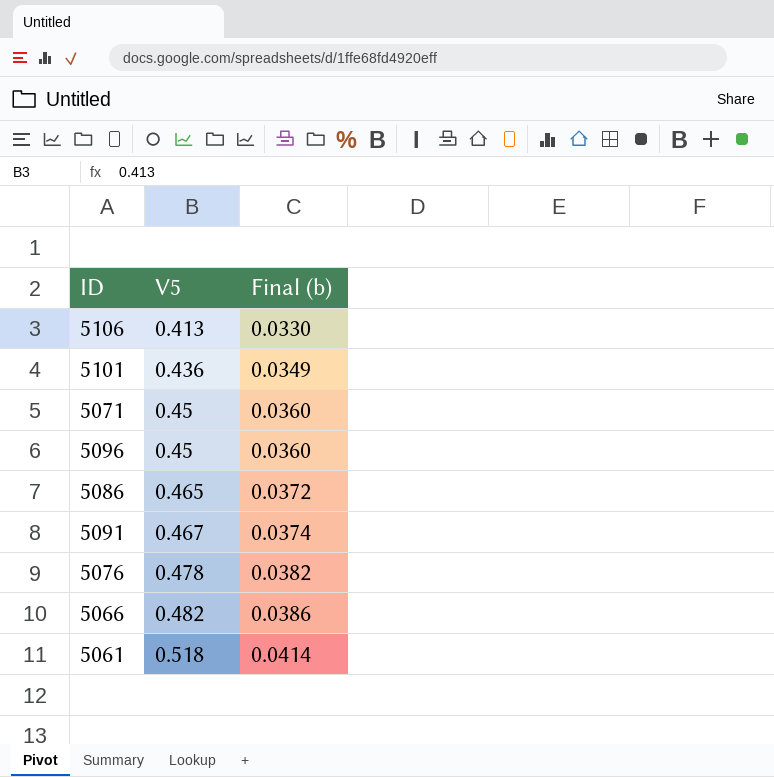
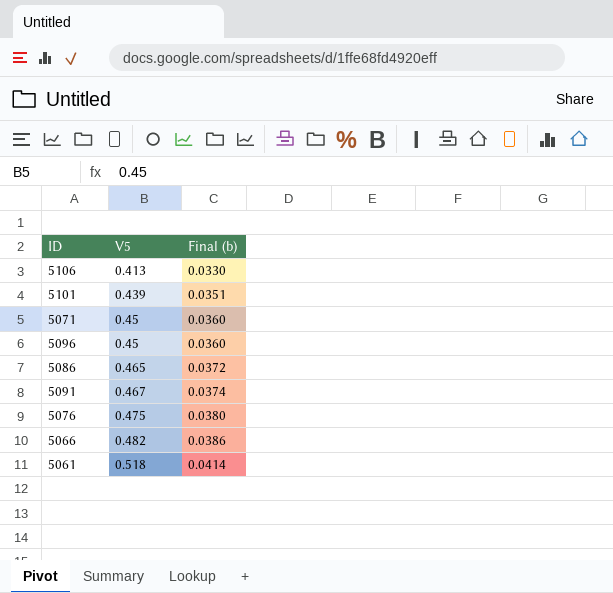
5101 | V5: 0.436 -> 0.439
5101 | Final (b): 0.0349 -> 0.0351
5076 | V5: 0.478 -> 0.475
5076 | Final (b): 0.0382 -> 0.0380

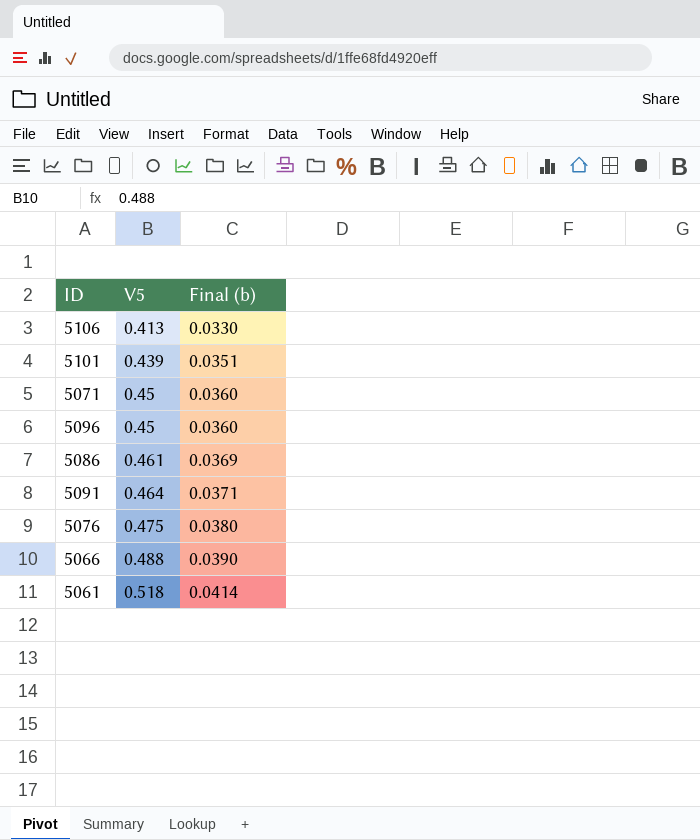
5086 | V5: 0.465 -> 0.461
5086 | Final (b): 0.0372 -> 0.0369
5091 | V5: 0.467 -> 0.464
5091 | Final (b): 0.0374 -> 0.0371
5066 | V5: 0.482 -> 0.488
5066 | Final (b): 0.0386 -> 0.0390

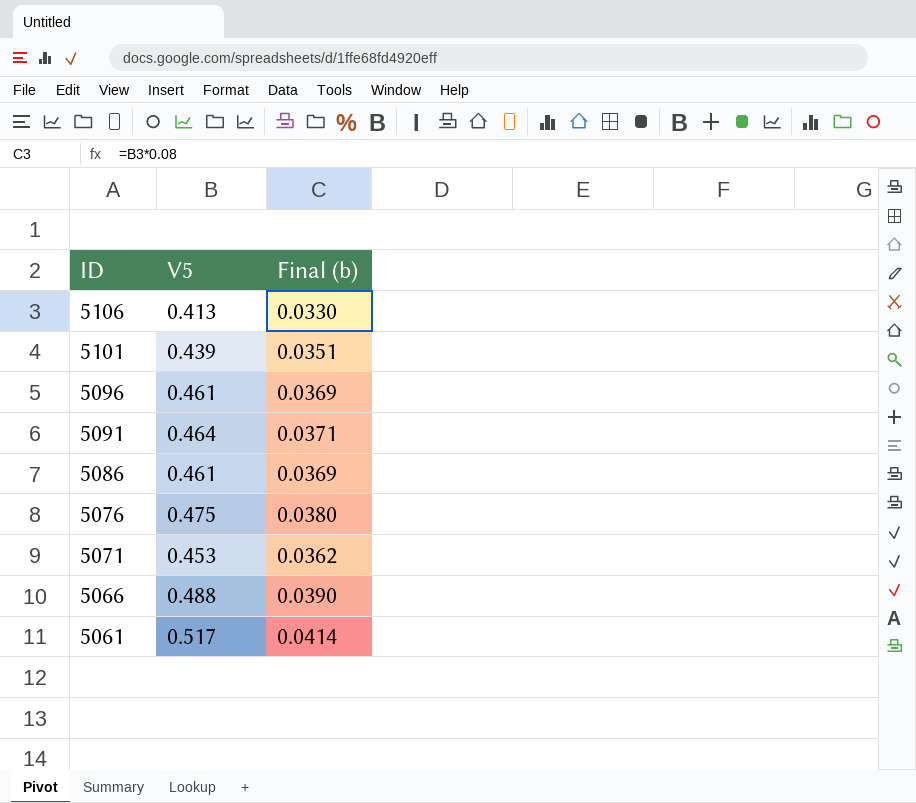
row order: V5 ascending -> ID descending
5096 | V5: 0.45 -> 0.461
5096 | Final (b): 0.0360 -> 0.0369
5071 | V5: 0.45 -> 0.453
5071 | Final (b): 0.0360 -> 0.0362
5061 | V5: 0.518 -> 0.517

